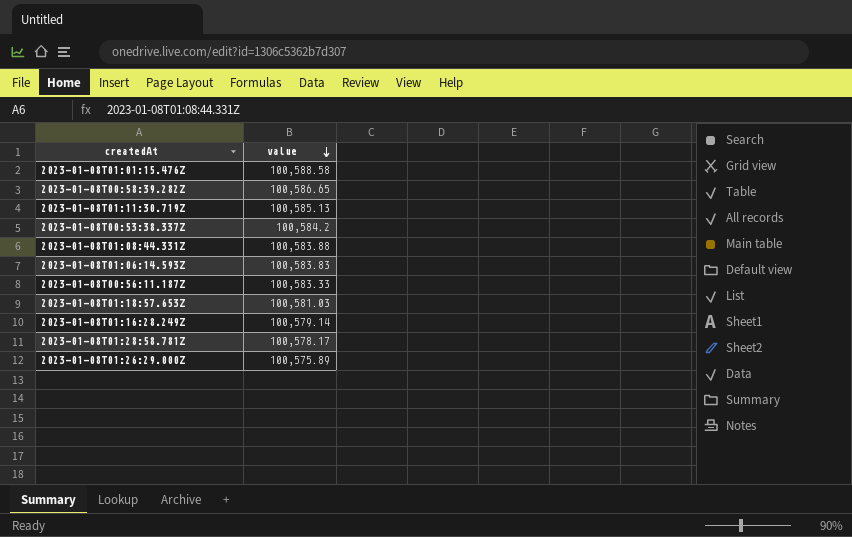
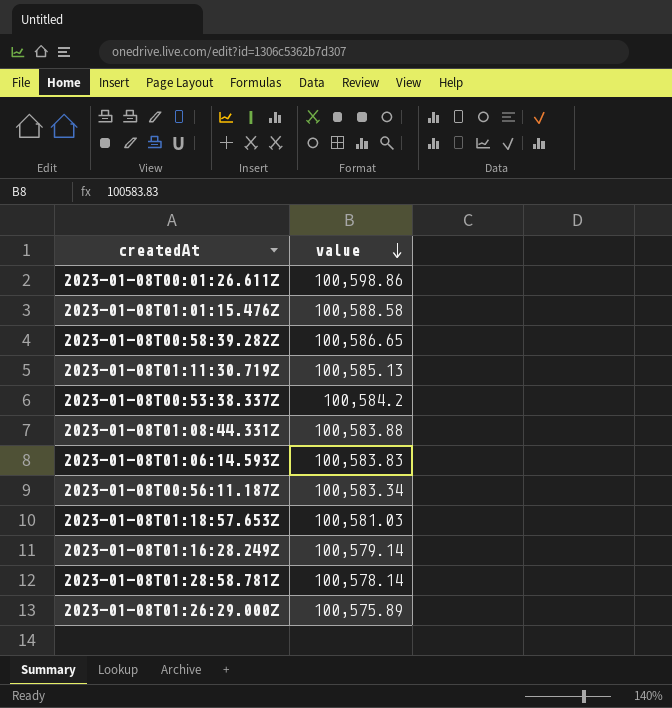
row 2023-01-08T00:01:26.611Z: none -> 100,598.86
2023-01-08T00:56:11.187Z | value: 100,583.33 -> 100,583.34
2023-01-08T01:28:58.781Z | value: 100,578.17 -> 100,578.14

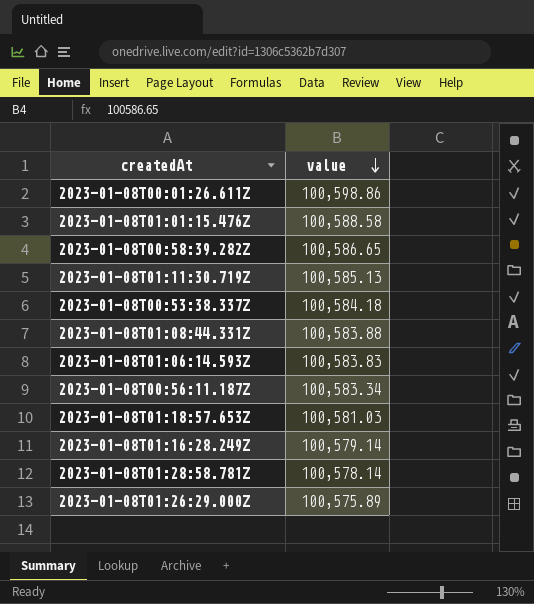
2023-01-08T00:53:38.337Z | value: 100,584.2 -> 100,584.18

